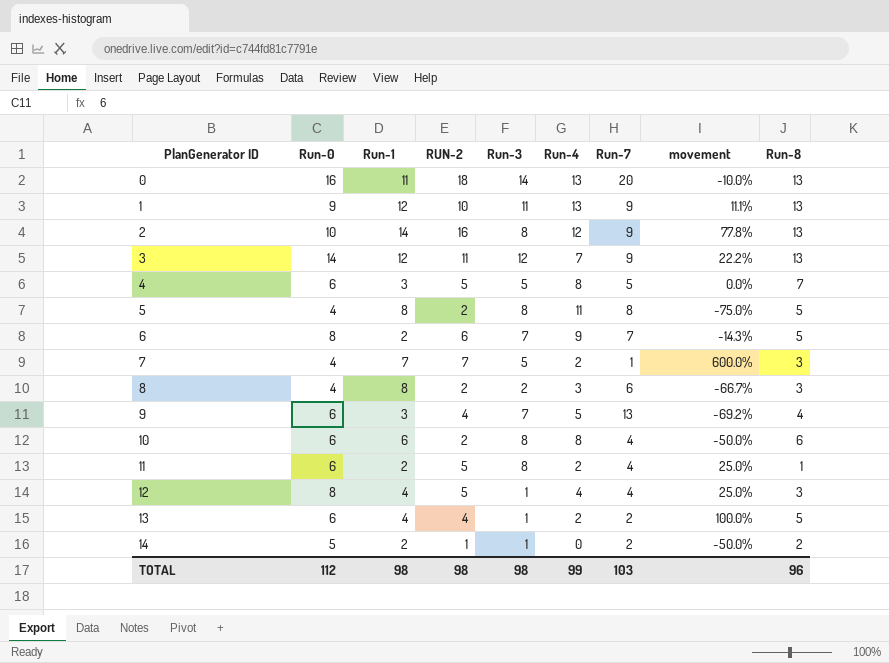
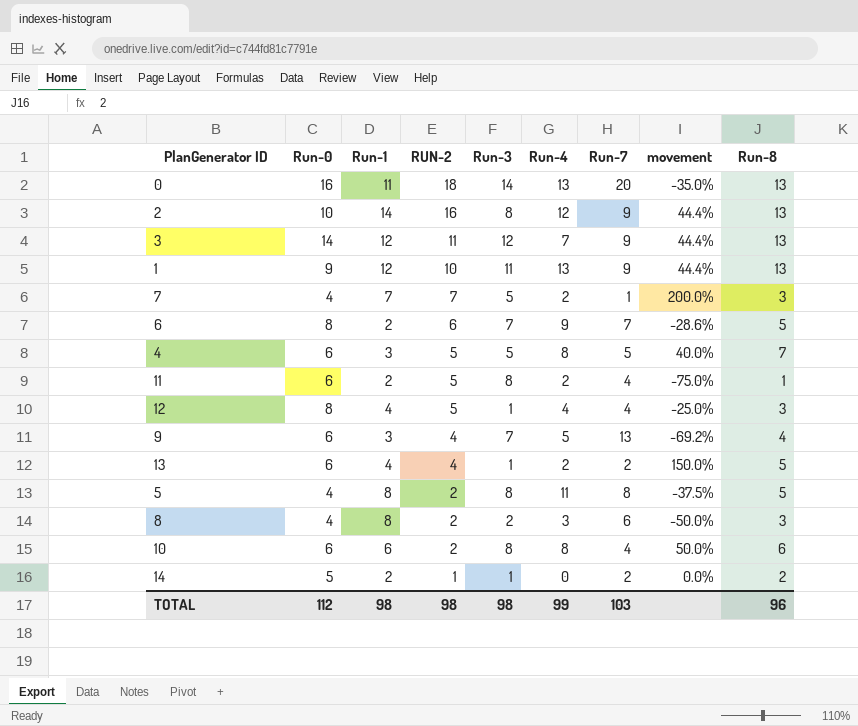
row order: PlanGenerator ID ascending -> RUN-2 descending
column movement | formula: ([RUN-2] - [Run-7]) / [Run-7] -> ([Run-8] - [Run-7]) / [Run-7]

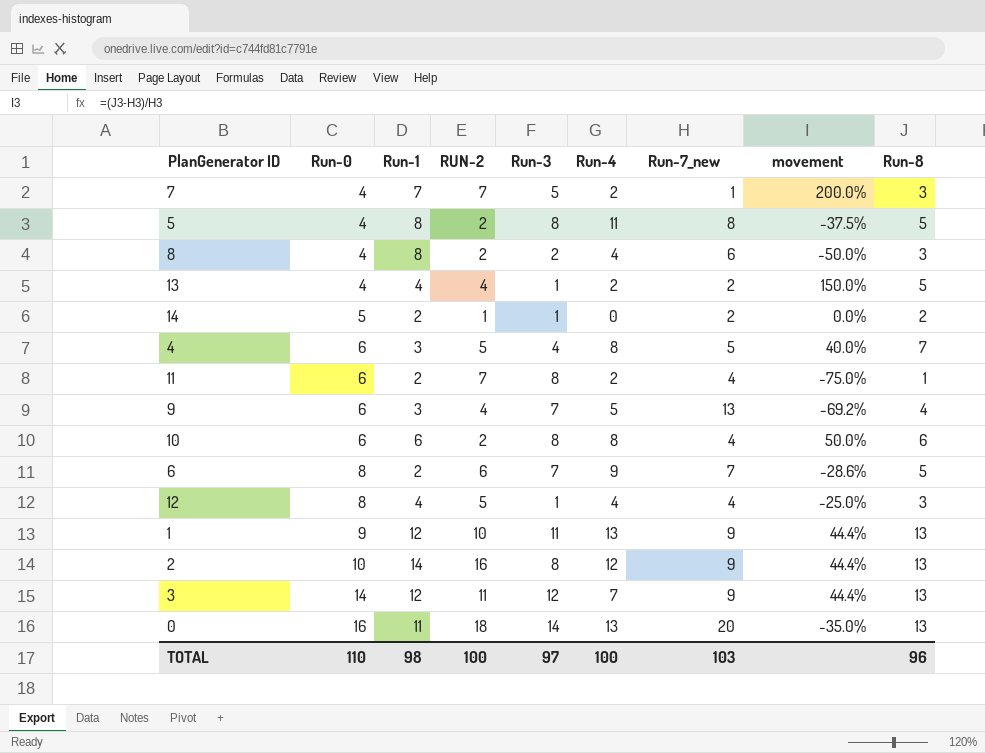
row order: RUN-2 descending -> Run-0 ascending
column name: Run-7 -> Run-7_new
8 | Run-4: 3 -> 4
13 | Run-0: 6 -> 4
4 | Run-3: 5 -> 4
11 | RUN-2: 5 -> 7
TOTAL | Run-0: 112 -> 110
TOTAL | RUN-2: 98 -> 100
TOTAL | Run-3: 98 -> 97
TOTAL | Run-4: 99 -> 100

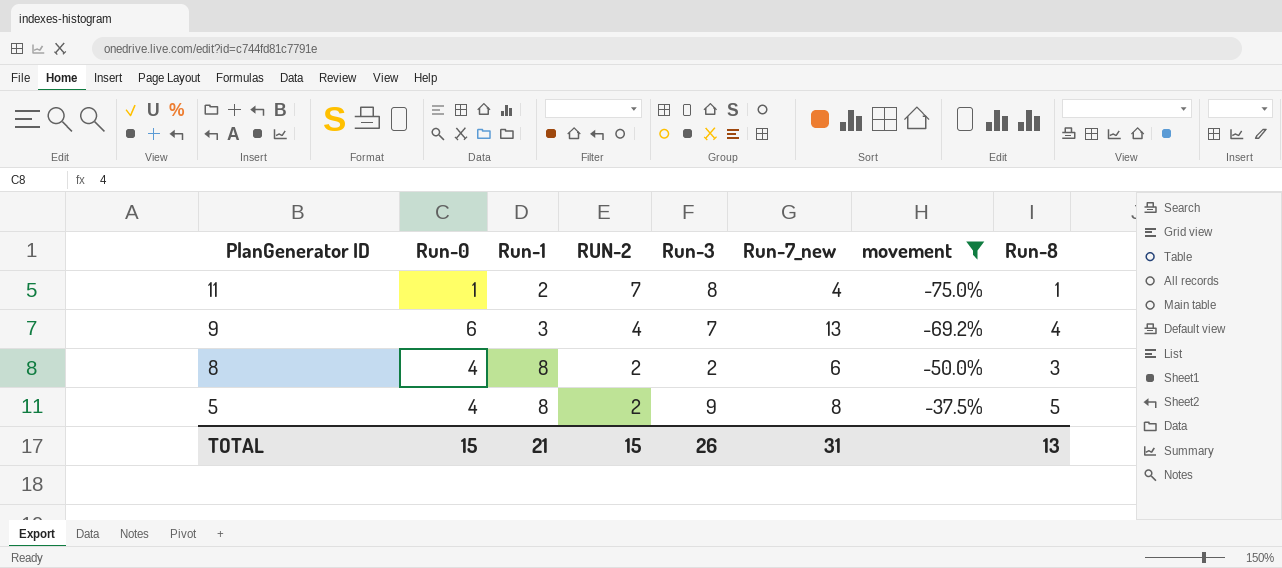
filter: none -> movement <= -37.5%
row order: Run-0 ascending -> PlanGenerator ID descending
column Run-4 | position: 6 -> none
11 | Run-0: 6 -> 1
5 | Run-3: 8 -> 9
TOTAL | Run-0: 110 -> 15
TOTAL | Run-1: 98 -> 21
TOTAL | RUN-2: 100 -> 15
TOTAL | Run-3: 97 -> 26
TOTAL | Run-7_new: 103 -> 31
TOTAL | Run-8: 96 -> 13

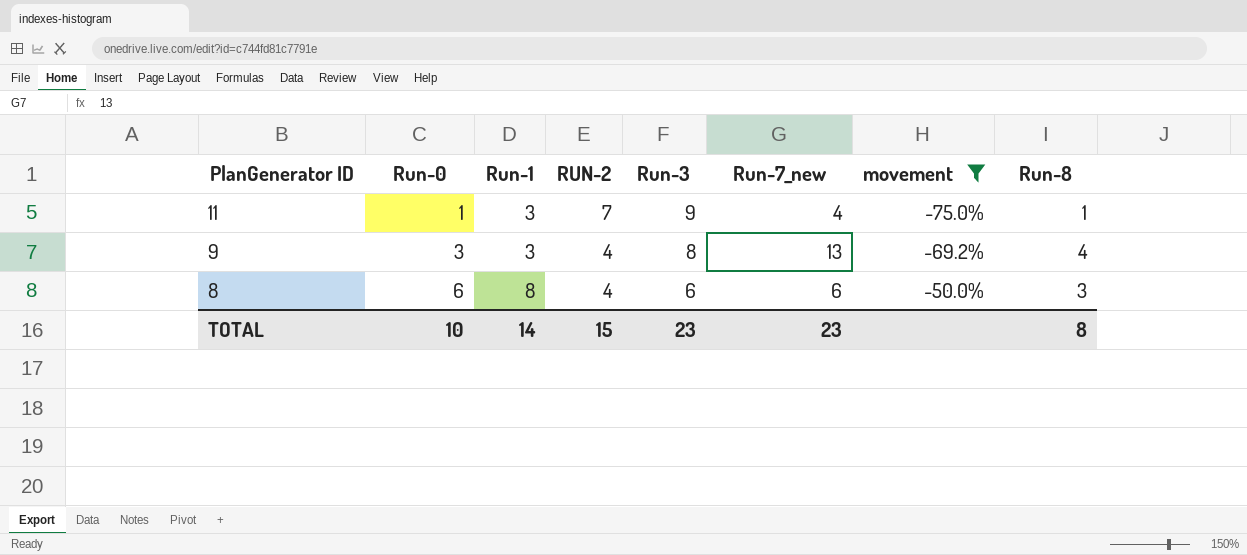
row 5: 4 | 8 | 2 | 9 | 8 | -37.5% | 5 -> none
11 | Run-1: 2 -> 3
11 | Run-3: 8 -> 9
9 | Run-0: 6 -> 3
9 | Run-3: 7 -> 8
8 | Run-0: 4 -> 6
8 | RUN-2: 2 -> 4
8 | Run-3: 2 -> 6
TOTAL | Run-0: 15 -> 10
TOTAL | Run-1: 21 -> 14
TOTAL | Run-3: 26 -> 23
TOTAL | Run-7_new: 31 -> 23
TOTAL | Run-8: 13 -> 8

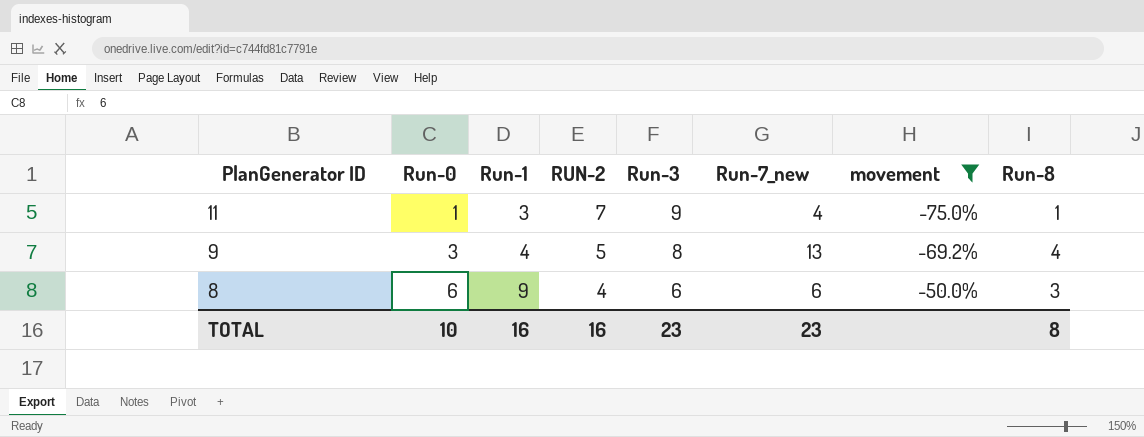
9 | Run-1: 3 -> 4
9 | RUN-2: 4 -> 5
8 | Run-1: 8 -> 9
TOTAL | Run-1: 14 -> 16
TOTAL | RUN-2: 15 -> 16

